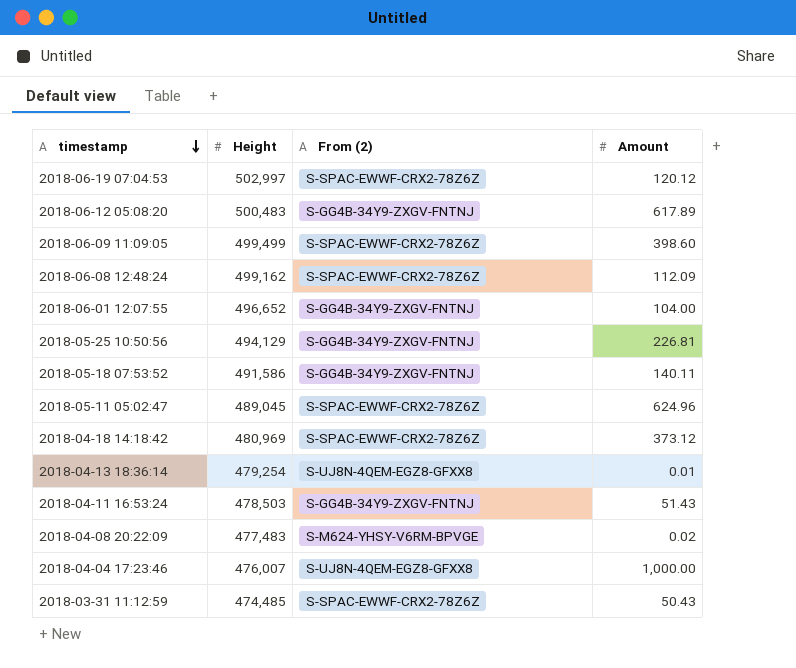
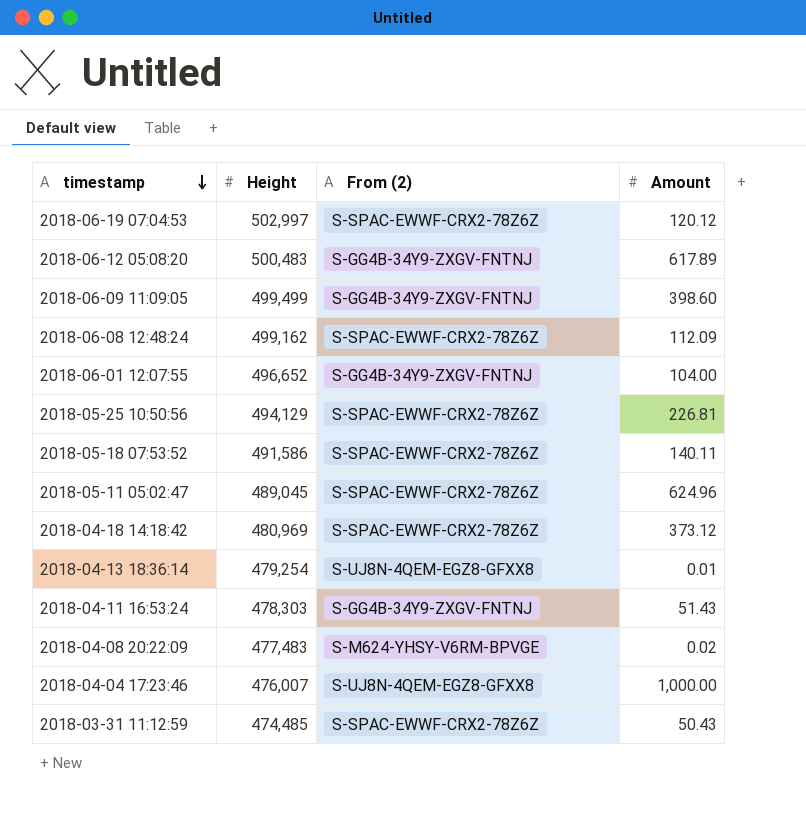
2018-06-09 11:09:05 | From (2): S-SPAC-EWWF-CRX2-78Z6Z -> S-GG4B-34Y9-ZXGV-FNTNJ
2018-05-25 10:50:56 | From (2): S-GG4B-34Y9-ZXGV-FNTNJ -> S-SPAC-EWWF-CRX2-78Z6Z
2018-05-18 07:53:52 | From (2): S-GG4B-34Y9-ZXGV-FNTNJ -> S-SPAC-EWWF-CRX2-78Z6Z
2018-04-11 16:53:24 | Height: 478,503 -> 478,303

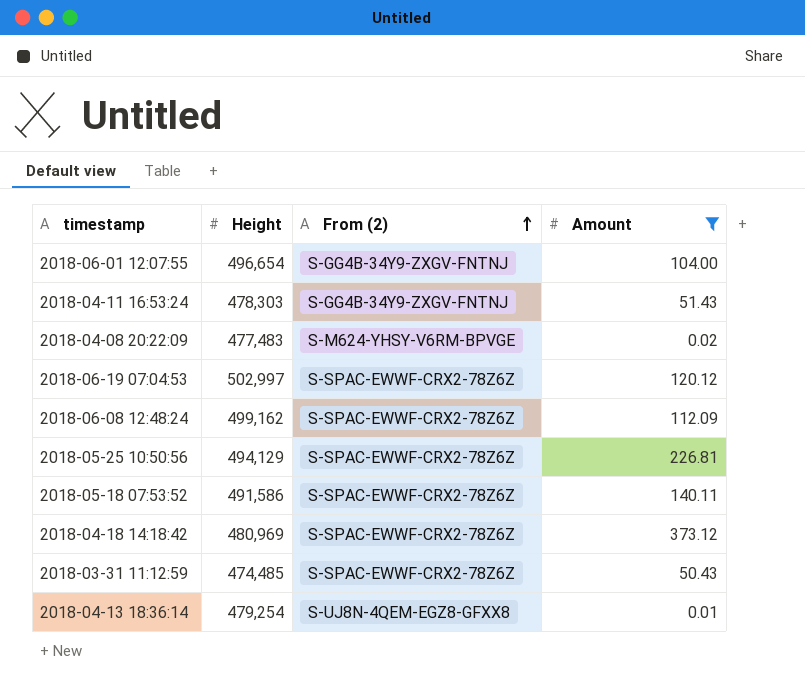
filter: none -> Amount <= 373.12
row order: timestamp descending -> From (2) ascending
2018-06-01 12:07:55 | Height: 496,652 -> 496,654

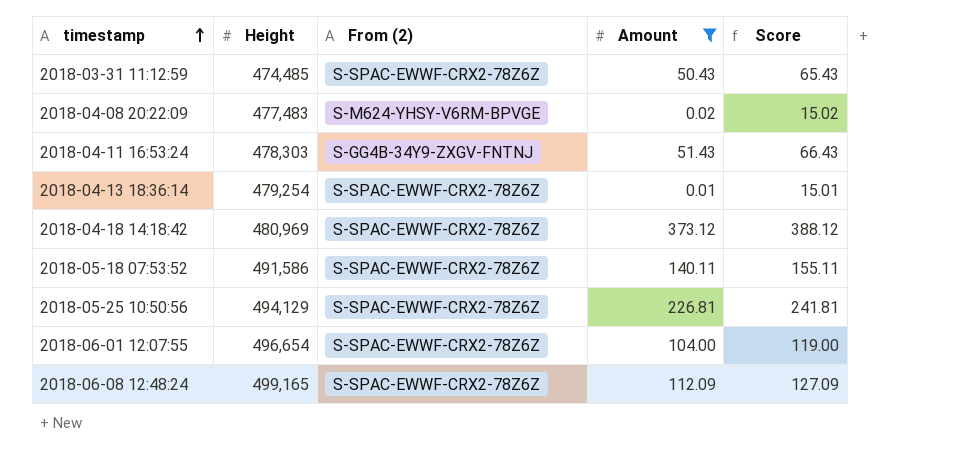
row order: From (2) ascending -> timestamp ascending
column Score | formula: none -> [Amount] + 15
row 2018-06-19 07:04:53: 502,997 | S-SPAC-EWWF-CRX2-78Z6Z | 120.12 -> none
2018-04-13 18:36:14 | From (2): S-UJ8N-4QEM-EGZ8-GFXX8 -> S-SPAC-EWWF-CRX2-78Z6Z
2018-06-01 12:07:55 | From (2): S-GG4B-34Y9-ZXGV-FNTNJ -> S-SPAC-EWWF-CRX2-78Z6Z
2018-06-08 12:48:24 | Height: 499,162 -> 499,165

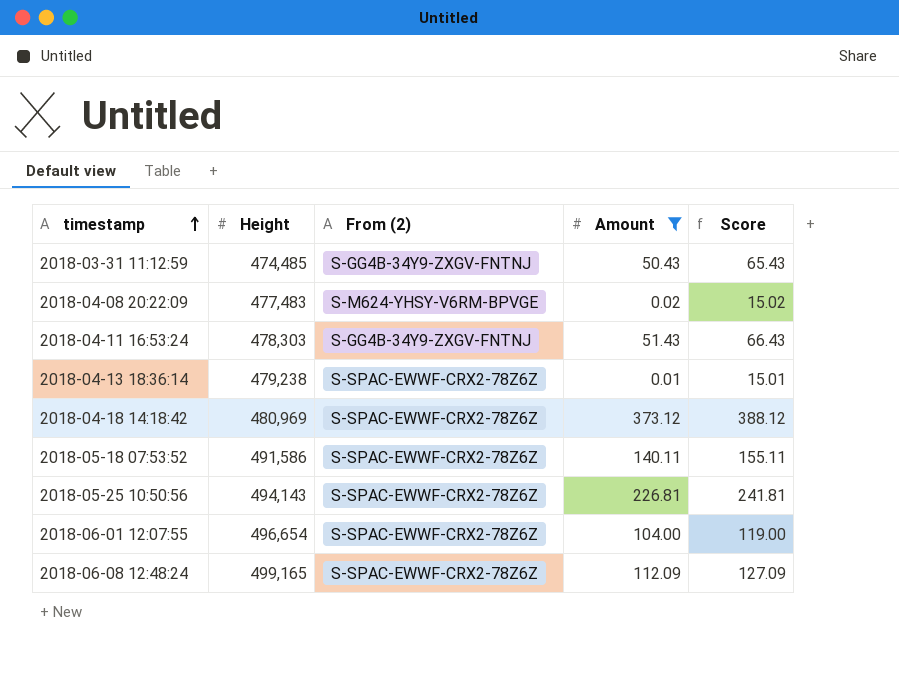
2018-03-31 11:12:59 | From (2): S-SPAC-EWWF-CRX2-78Z6Z -> S-GG4B-34Y9-ZXGV-FNTNJ
2018-04-13 18:36:14 | Height: 479,254 -> 479,238
2018-05-25 10:50:56 | Height: 494,129 -> 494,143

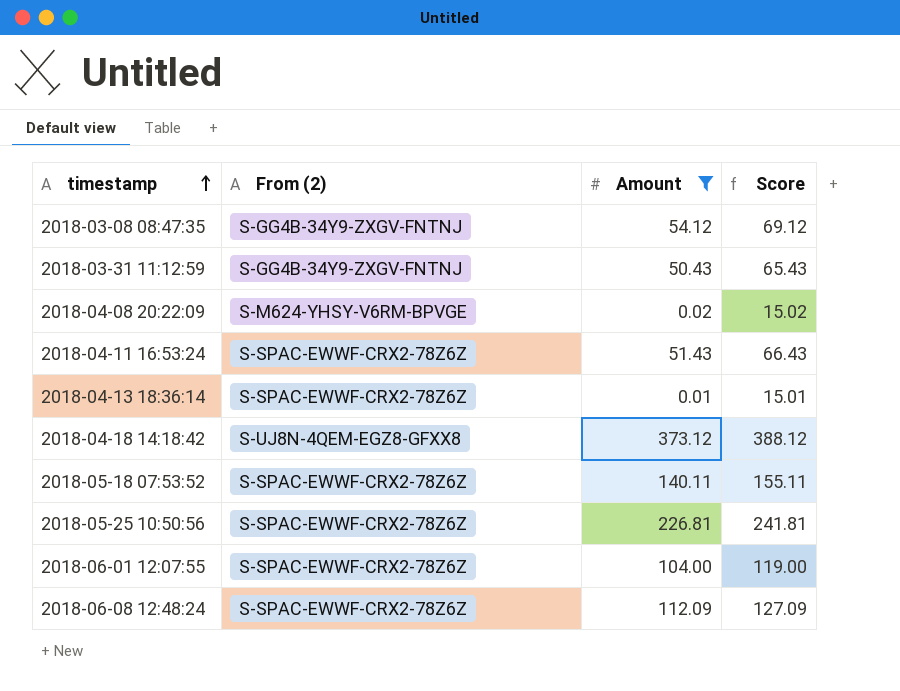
column Height | position: 2 -> none
row 2018-03-08 08:47:35: none -> S-GG4B-34Y9-ZXGV-FNTNJ | 54.12 | 69.12
2018-04-11 16:53:24 | From (2): S-GG4B-34Y9-ZXGV-FNTNJ -> S-SPAC-EWWF-CRX2-78Z6Z
2018-04-18 14:18:42 | From (2): S-SPAC-EWWF-CRX2-78Z6Z -> S-UJ8N-4QEM-EGZ8-GFXX8

